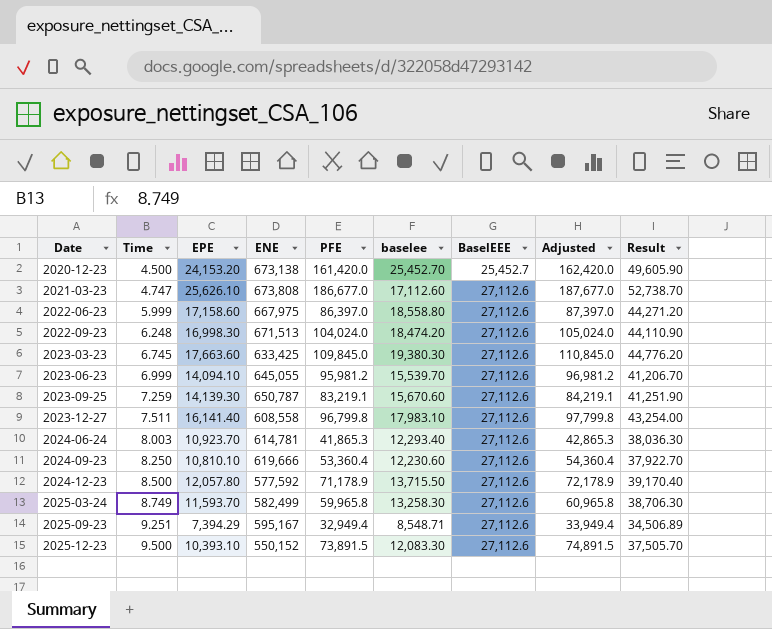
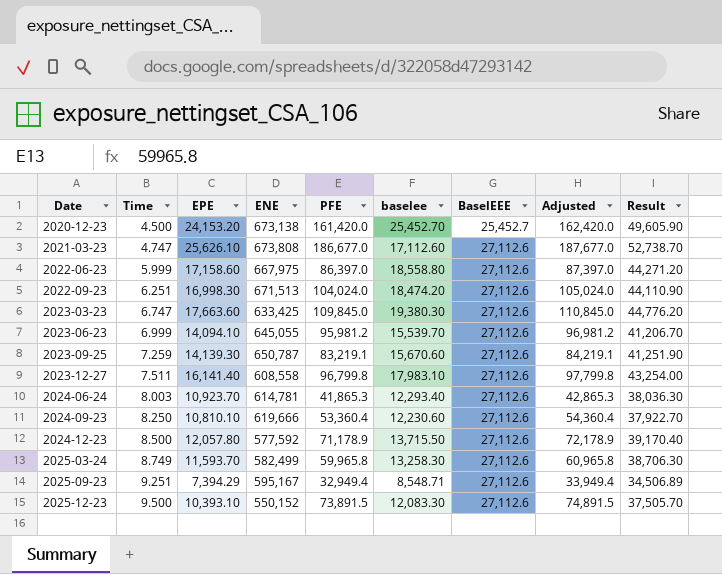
2022-09-23 | Time: 6.248 -> 6.251
2023-03-23 | Time: 6.745 -> 6.747

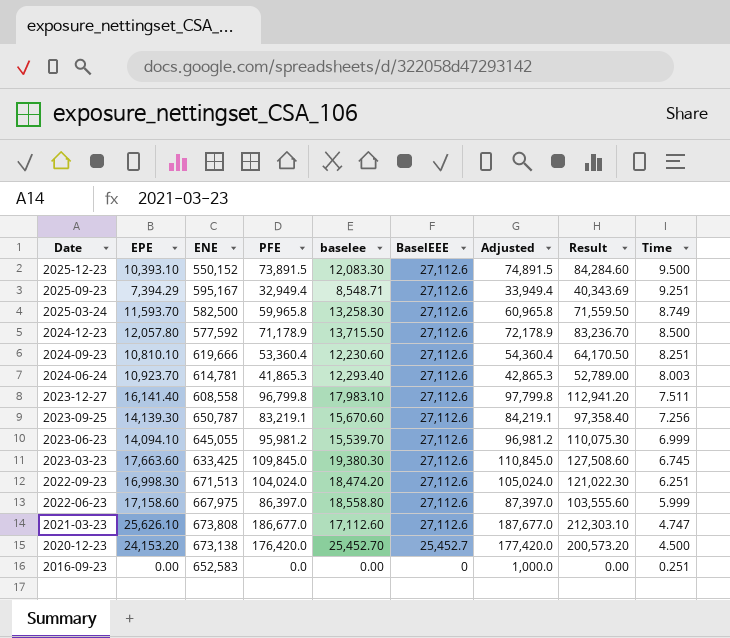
row order: Date ascending -> Date descending
column Result | formula: [EPE] + [BaselEEE] -> [EPE] + [PFE]
column Time | position: 2 -> 9
2025-03-24 | ENE: 582,499 -> 582,500
2024-09-23 | Time: 8.250 -> 8.251
2023-09-25 | Time: 7.259 -> 7.256
2023-03-23 | Time: 6.747 -> 6.745
2020-12-23 | PFE: 161,420.0 -> 176,420.0
2020-12-23 | Adjusted: 162,420.0 -> 177,420.0
row 2016-09-23: none -> 0.00 | 652,583 | 0.0 | 0.00 | 0 | 1,000.0 | 0.00 | 0.251

